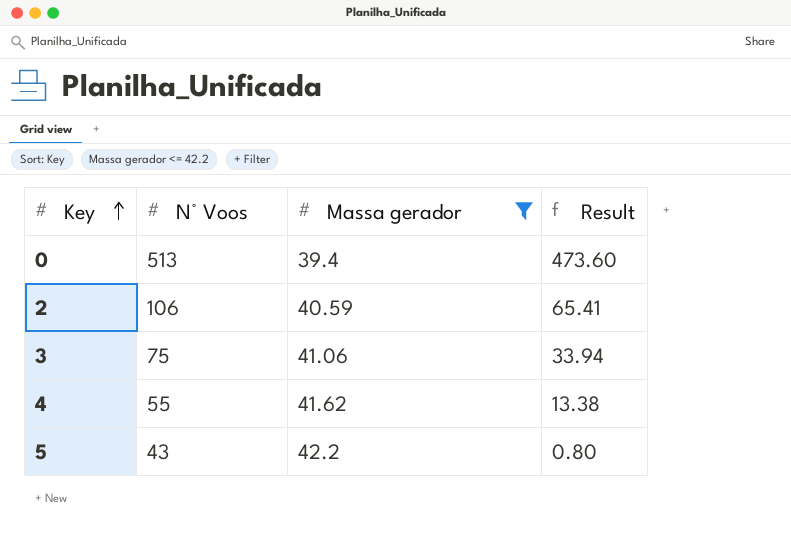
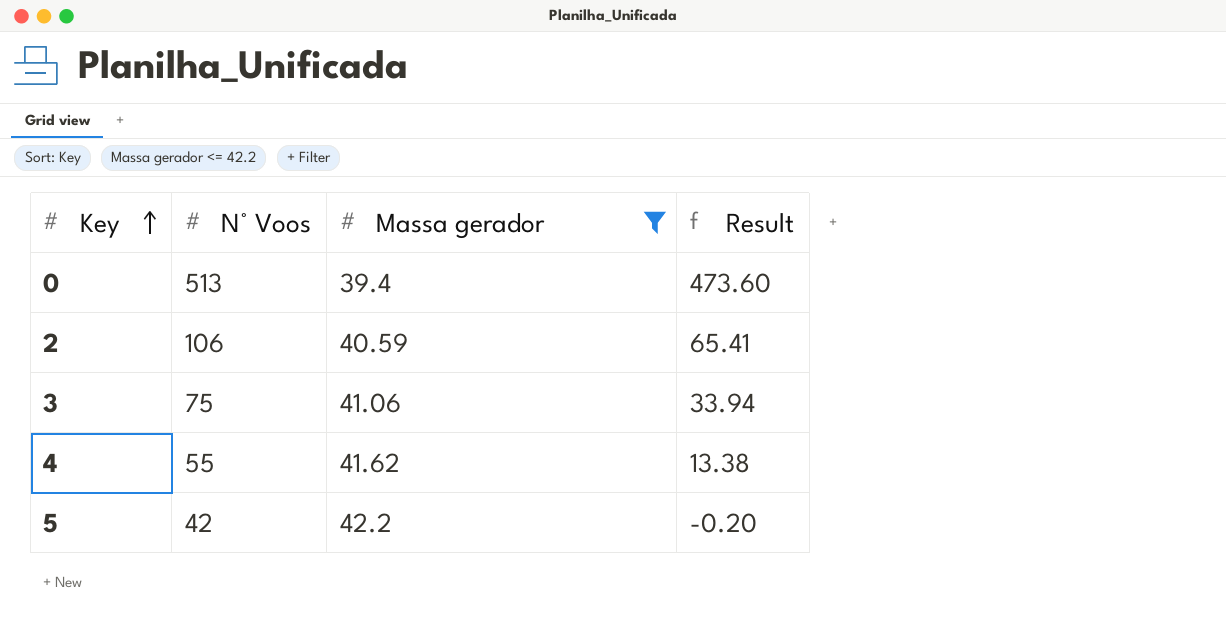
5 | N° Voos: 43 -> 42
5 | Result: 0.80 -> -0.20

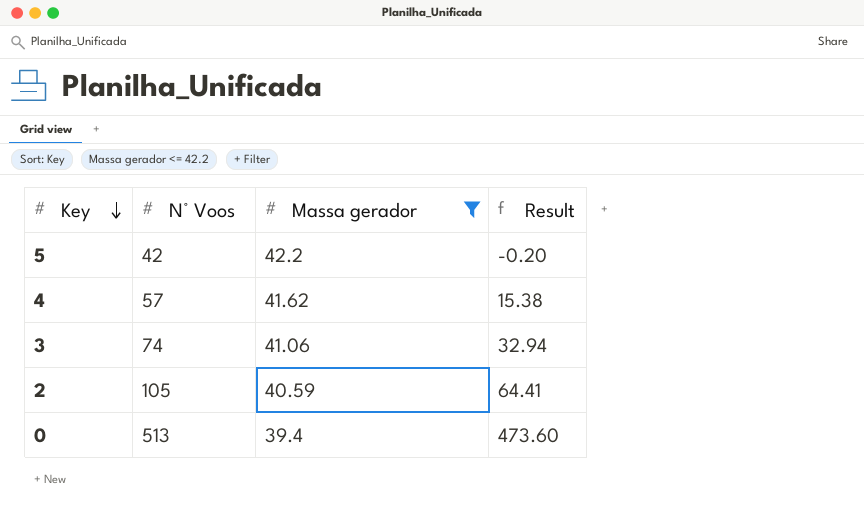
row order: Key ascending -> Key descending
4 | N° Voos: 55 -> 57
4 | Result: 13.38 -> 15.38
3 | N° Voos: 75 -> 74
3 | Result: 33.94 -> 32.94
2 | N° Voos: 106 -> 105
2 | Result: 65.41 -> 64.41

